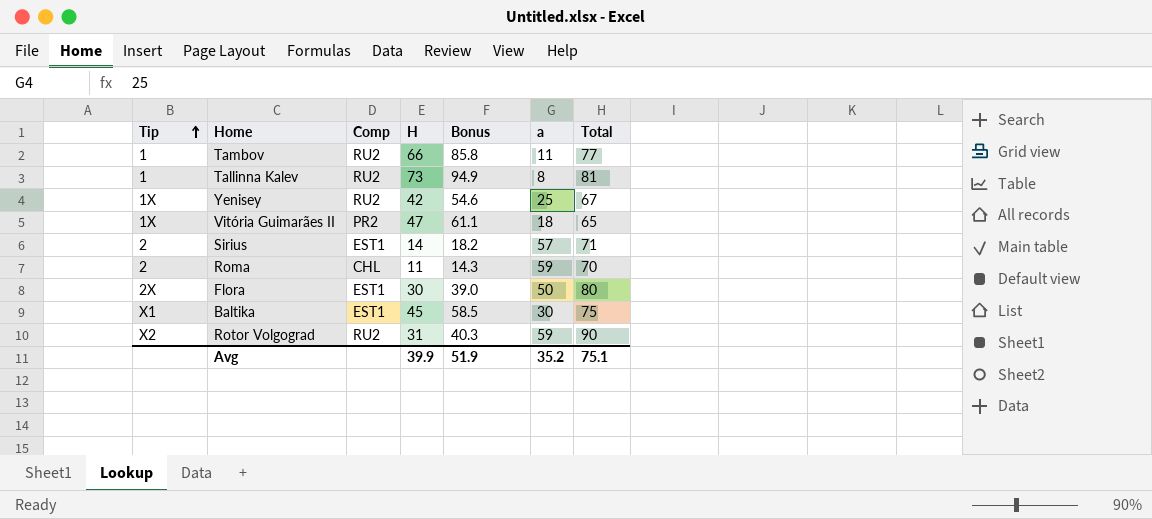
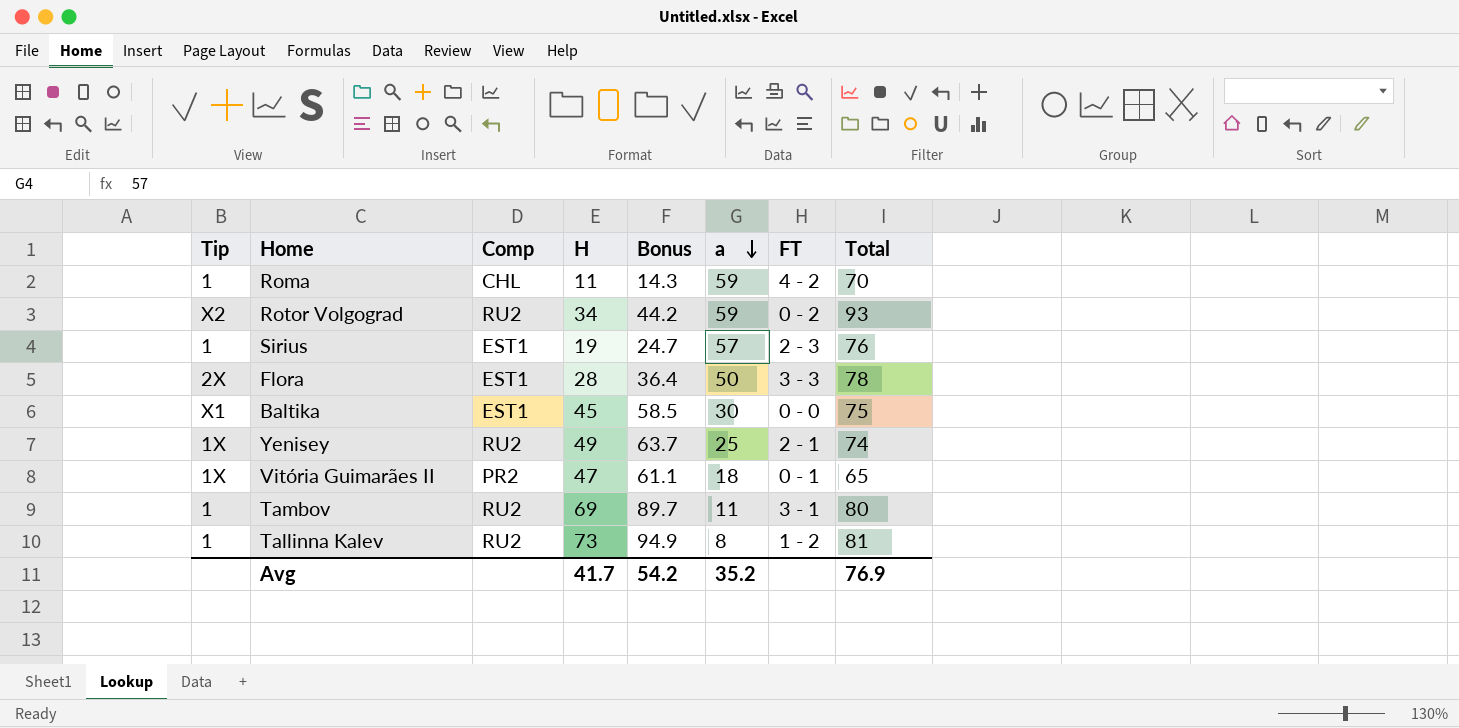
row order: Tip ascending -> a descending
column FT | position: none -> 7
Roma | Tip: 2 -> 1
Rotor Volgograd | H: 31 -> 34
Rotor Volgograd | Bonus: 40.3 -> 44.2
Rotor Volgograd | Total: 90 -> 93
Sirius | Tip: 2 -> 1
Sirius | H: 14 -> 19
Sirius | Bonus: 18.2 -> 24.7
Sirius | Total: 71 -> 76
Flora | H: 30 -> 28
Flora | Bonus: 39.0 -> 36.4
Flora | Total: 80 -> 78
Yenisey | H: 42 -> 49
Yenisey | Bonus: 54.6 -> 63.7
Yenisey | Total: 67 -> 74
Tambov | H: 66 -> 69
Tambov | Bonus: 85.8 -> 89.7
Tambov | Total: 77 -> 80
Avg | H: 39.9 -> 41.7
Avg | Bonus: 51.9 -> 54.2
Avg | Total: 75.1 -> 76.9

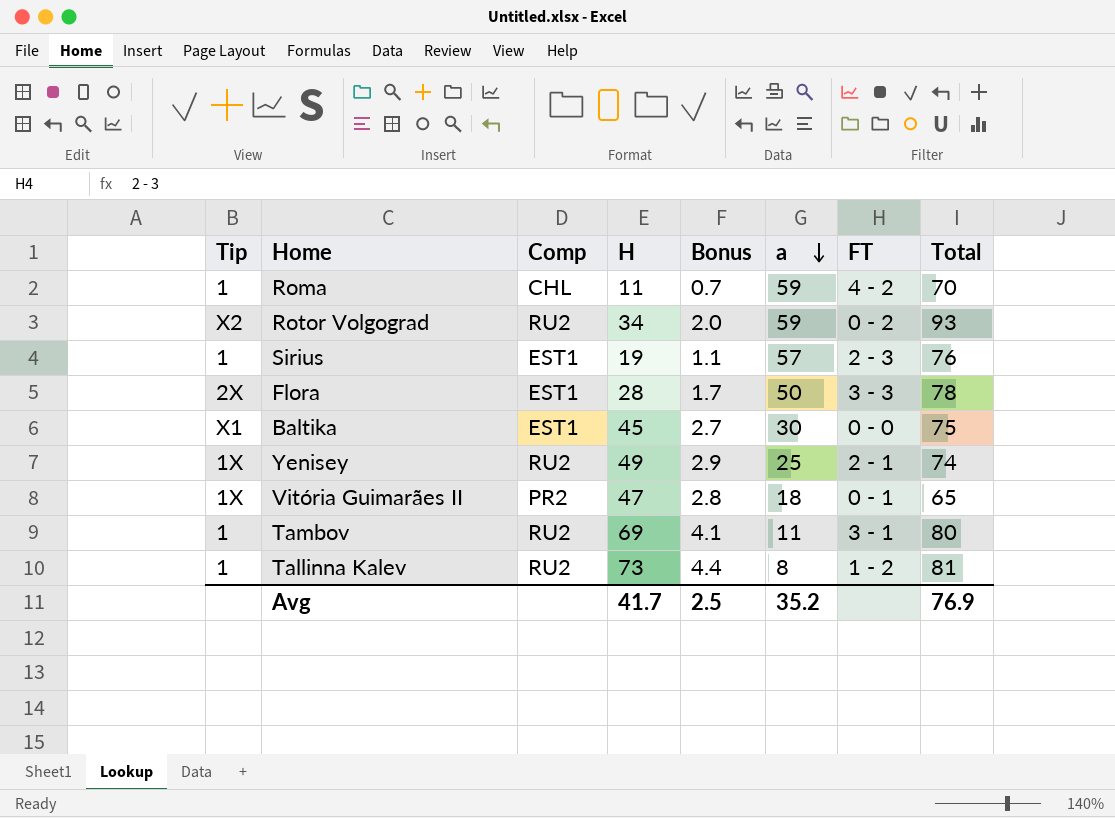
column Bonus | formula: [H] * 1.3 -> [H] * 0.06
Avg | Bonus: 54.2 -> 2.5

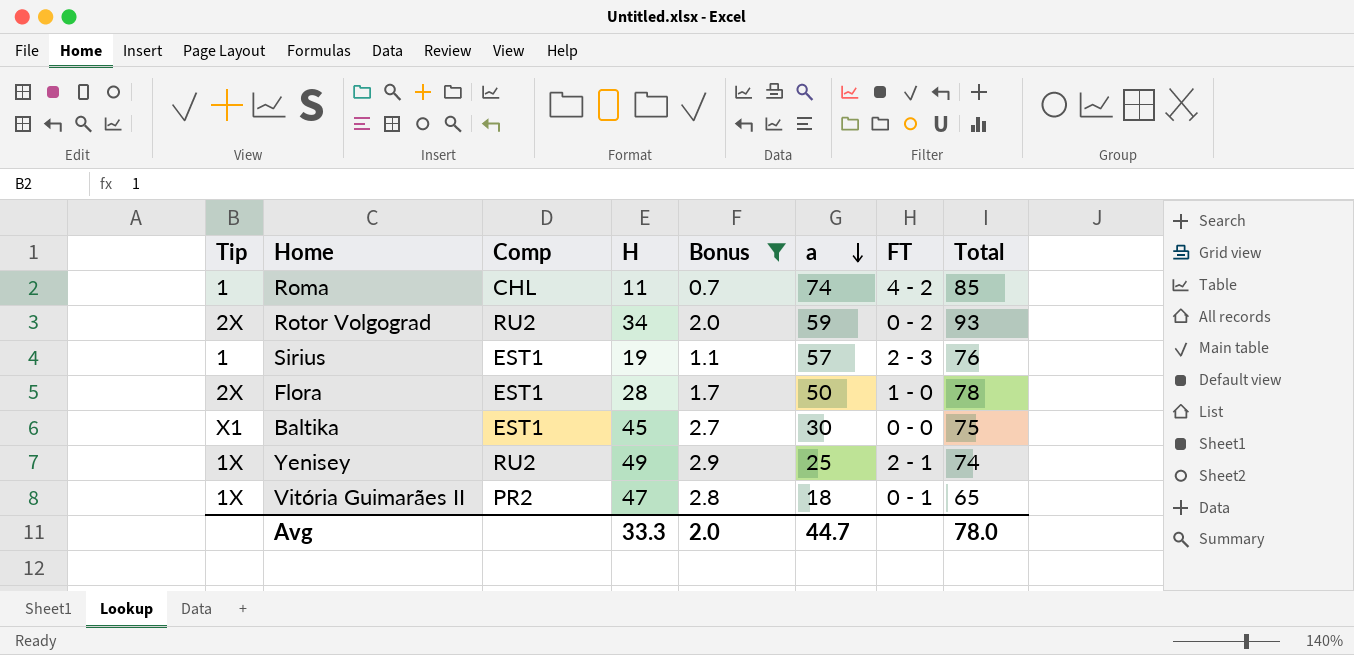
filter: none -> Bonus <= 2.9
Roma | a: 59 -> 74
Roma | Total: 70 -> 85
Rotor Volgograd | Tip: X2 -> 2X
Flora | FT: 3 - 3 -> 1 - 0
Avg | H: 41.7 -> 33.3
Avg | Bonus: 2.5 -> 2.0
Avg | a: 35.2 -> 44.7
Avg | Total: 76.9 -> 78.0

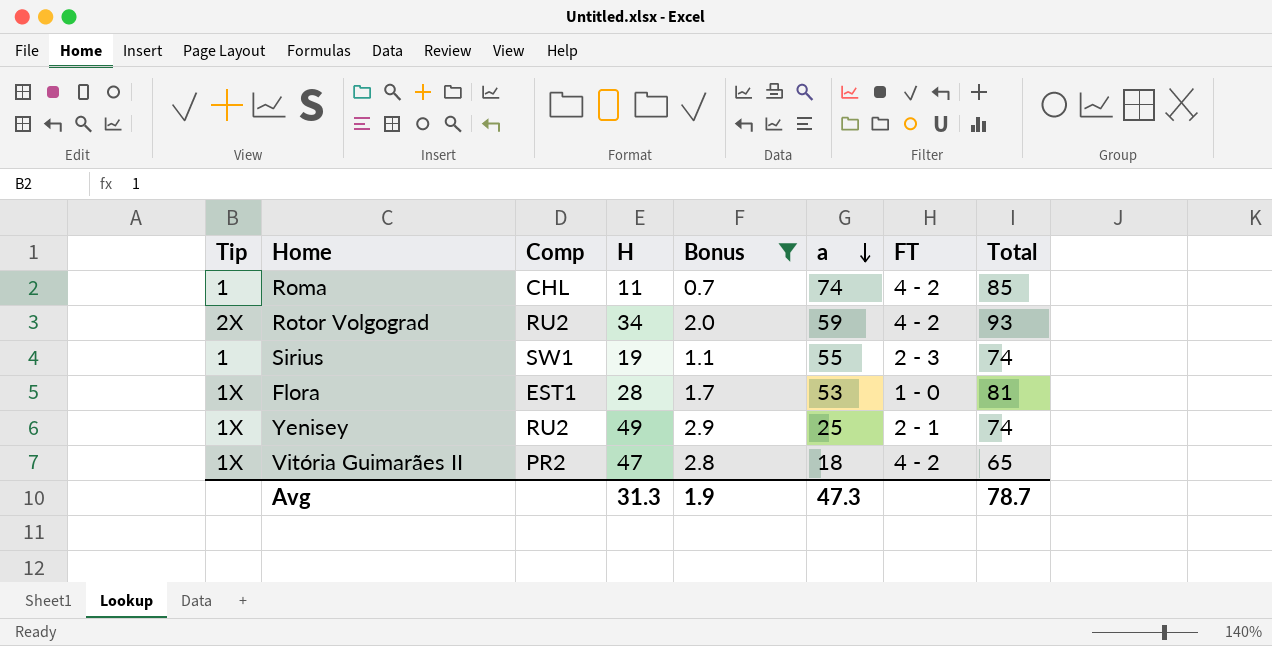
row Baltika: X1 | EST1 | 45 | 2.7 | 30 | 0 - 0 | 75 -> none
Rotor Volgograd | FT: 0 - 2 -> 4 - 2
Sirius | Comp: EST1 -> SW1
Sirius | a: 57 -> 55
Sirius | Total: 76 -> 74
Flora | Tip: 2X -> 1X
Flora | a: 50 -> 53
Flora | Total: 78 -> 81
Vitória Guimarães II | FT: 0 - 1 -> 4 - 2
Avg | H: 33.3 -> 31.3
Avg | Bonus: 2.0 -> 1.9
Avg | a: 44.7 -> 47.3
Avg | Total: 78.0 -> 78.7

